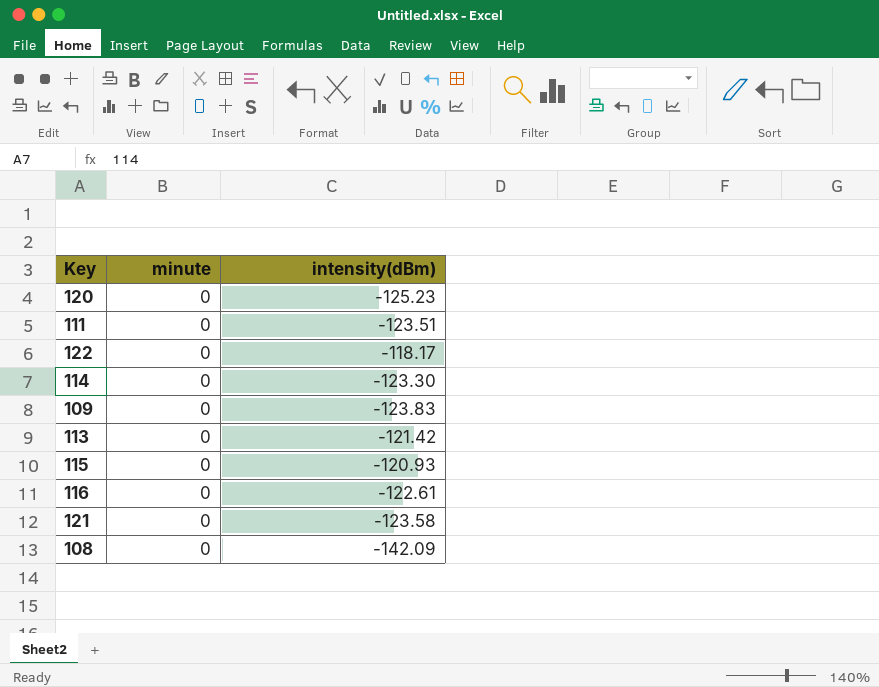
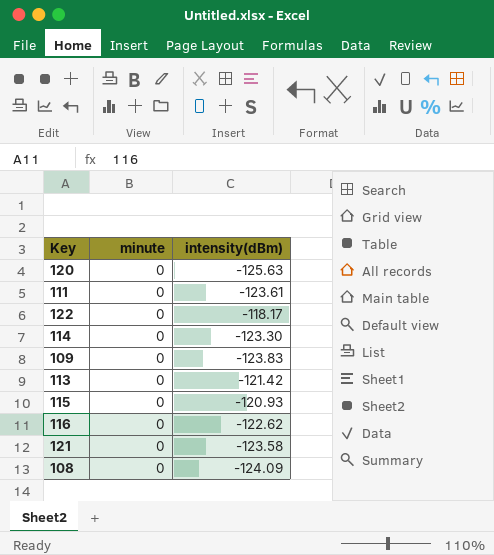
120 | intensity(dBm): -125.23 -> -125.63
111 | intensity(dBm): -123.51 -> -123.61
116 | intensity(dBm): -122.61 -> -122.62
108 | intensity(dBm): -142.09 -> -124.09

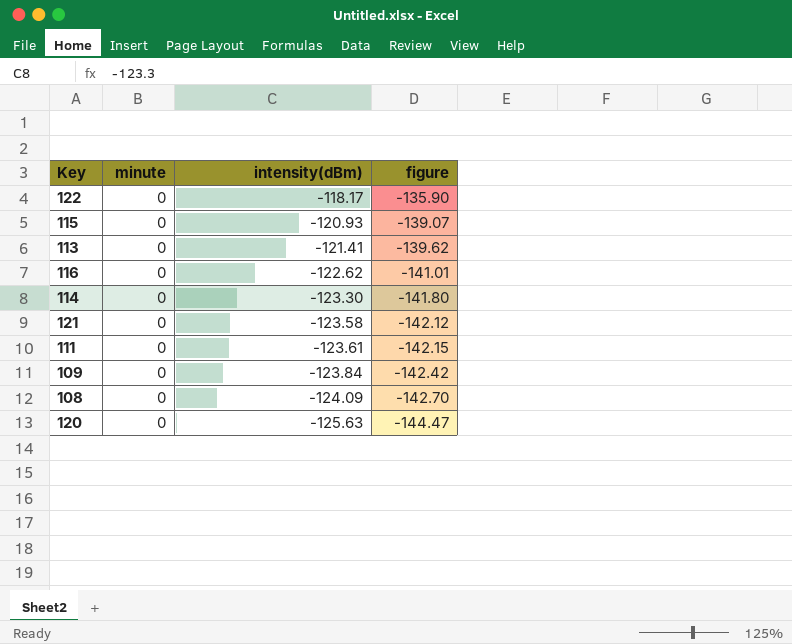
row order: none -> intensity(dBm) descending
column figure | formula: none -> [intensity(dBm)] * 1.15
113 | intensity(dBm): -121.42 -> -121.41
109 | intensity(dBm): -123.83 -> -123.84

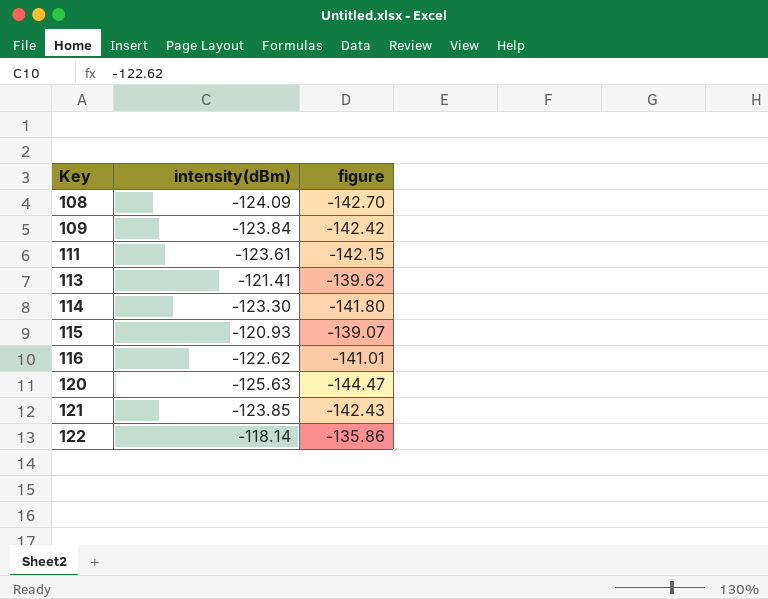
row order: intensity(dBm) descending -> Key ascending
column minute | position: 2 -> none
121 | intensity(dBm): -123.58 -> -123.85
121 | figure: -142.12 -> -142.43
122 | intensity(dBm): -118.17 -> -118.14
122 | figure: -135.90 -> -135.86

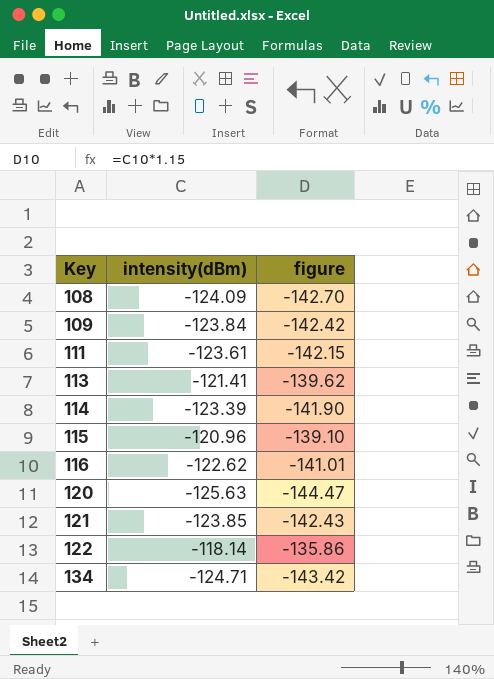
114 | intensity(dBm): -123.30 -> -123.39
114 | figure: -141.80 -> -141.90
115 | intensity(dBm): -120.93 -> -120.96
115 | figure: -139.07 -> -139.10
row 134: none -> -124.71 | -143.42

